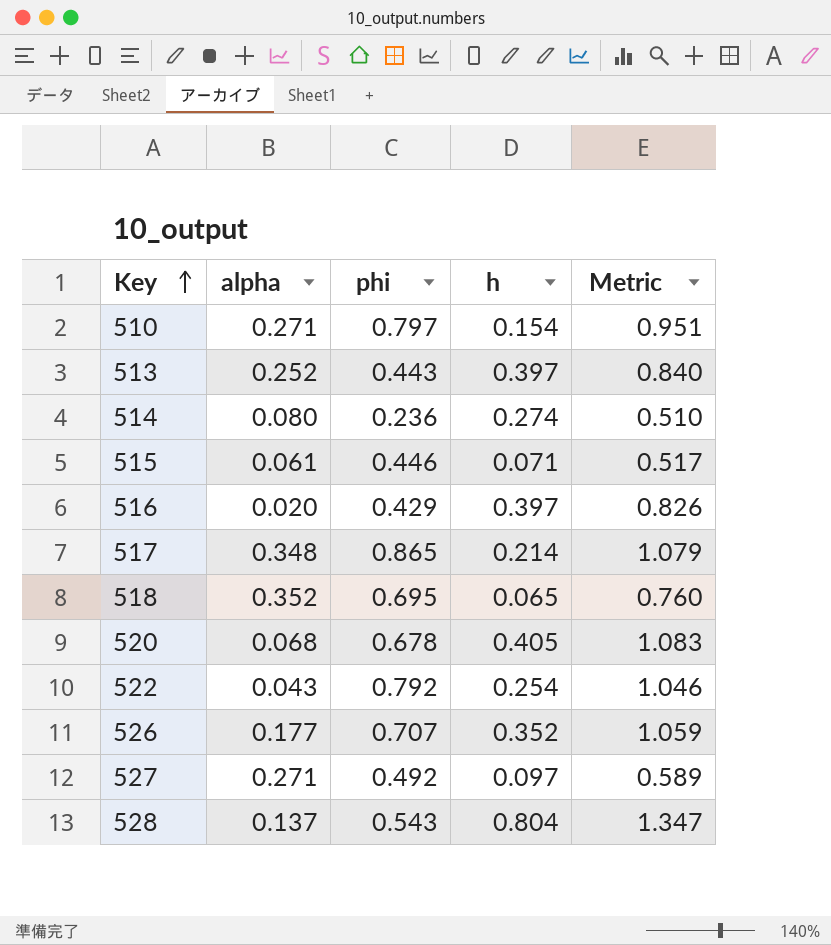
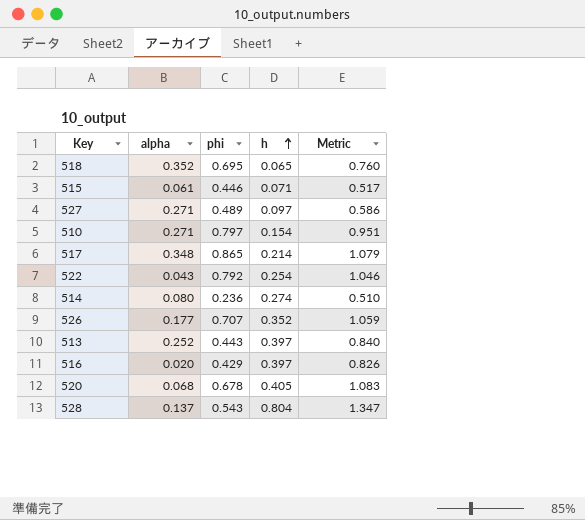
row order: Key ascending -> h ascending
527 | phi: 0.492 -> 0.489
527 | Metric: 0.589 -> 0.586

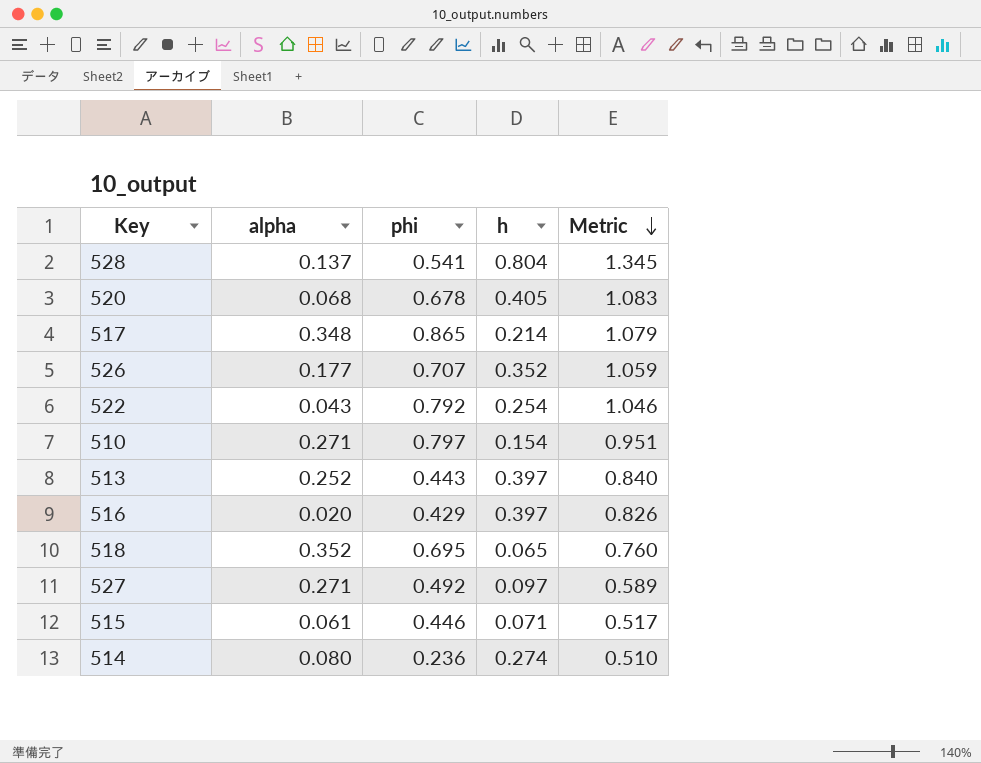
row order: h ascending -> Metric descending
528 | phi: 0.543 -> 0.541
528 | Metric: 1.347 -> 1.345
527 | phi: 0.489 -> 0.492
527 | Metric: 0.586 -> 0.589

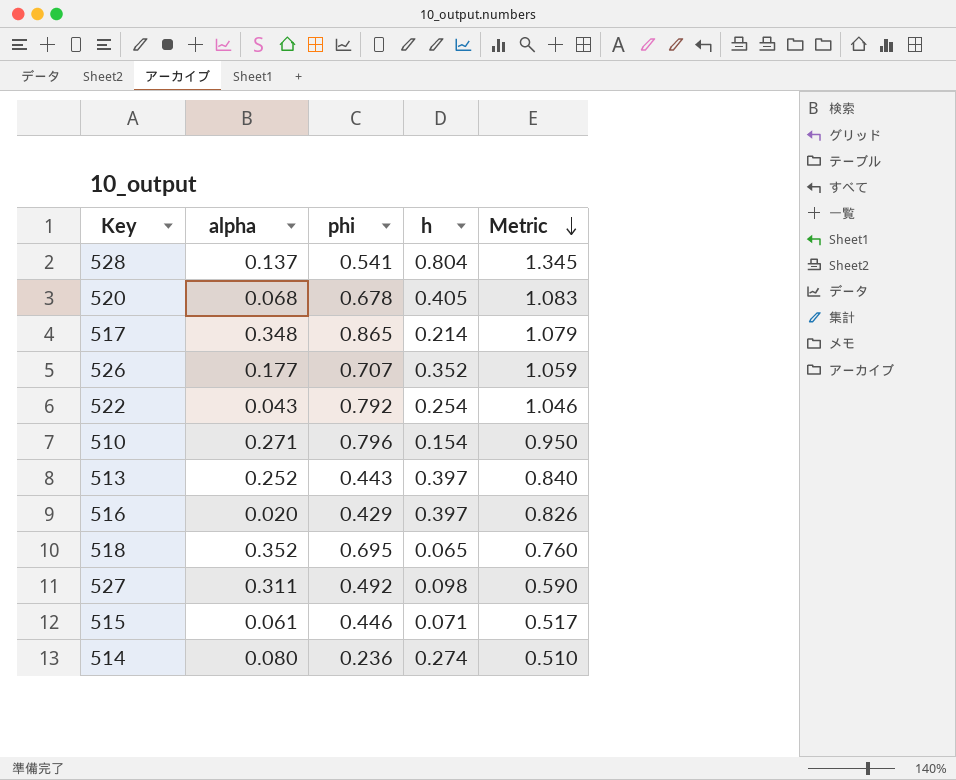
510 | phi: 0.797 -> 0.796
510 | Metric: 0.951 -> 0.950
527 | alpha: 0.271 -> 0.311
527 | h: 0.097 -> 0.098
527 | Metric: 0.589 -> 0.590

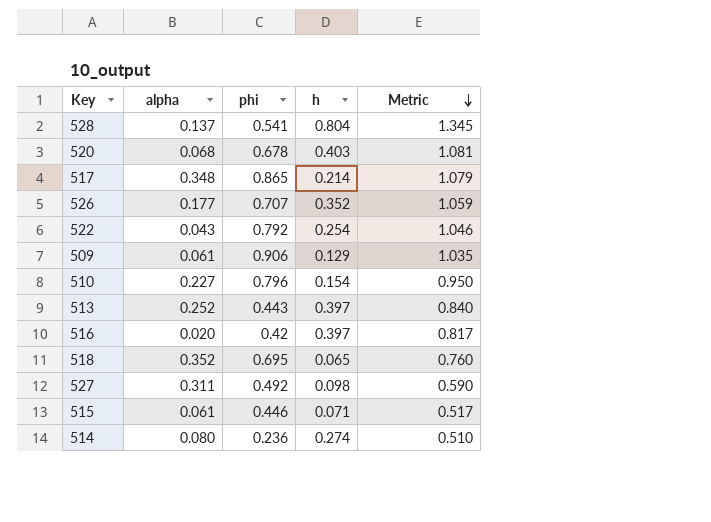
520 | h: 0.405 -> 0.403
520 | Metric: 1.083 -> 1.081
row 509: none -> 0.061 | 0.906 | 0.129 | 1.035
510 | alpha: 0.271 -> 0.227
516 | phi: 0.429 -> 0.42
516 | Metric: 0.826 -> 0.817

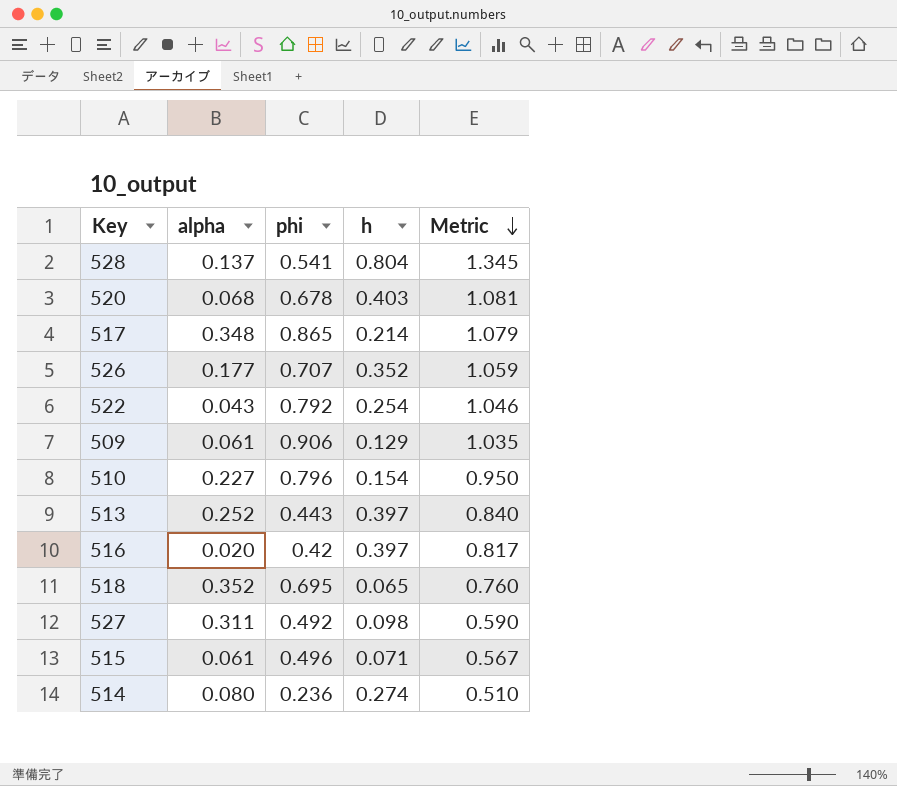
515 | phi: 0.446 -> 0.496
515 | Metric: 0.517 -> 0.567

